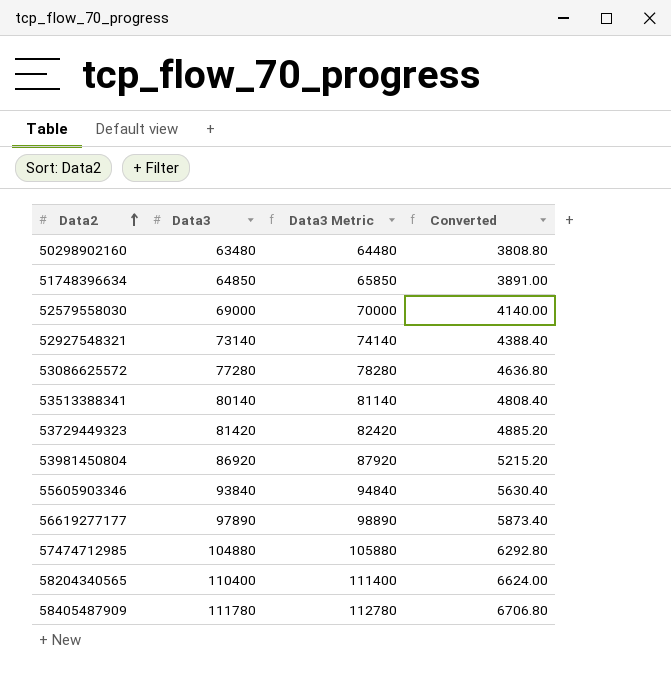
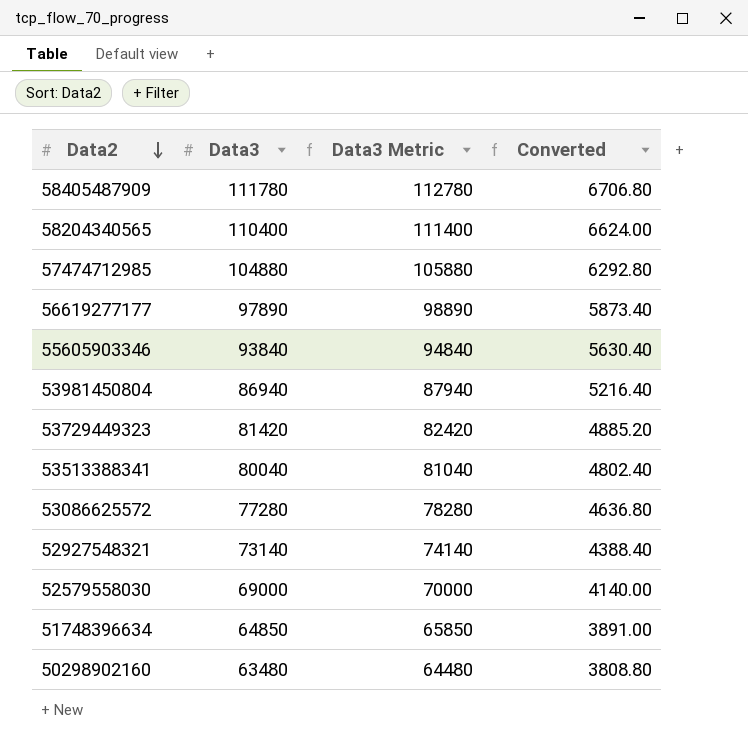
row order: Data2 ascending -> Data2 descending
53981450804 | Data3: 86920 -> 86940
53981450804 | Data3 Metric: 87920 -> 87940
53981450804 | Converted: 5215.20 -> 5216.40
53513388341 | Data3: 80140 -> 80040
53513388341 | Data3 Metric: 81140 -> 81040
53513388341 | Converted: 4808.40 -> 4802.40

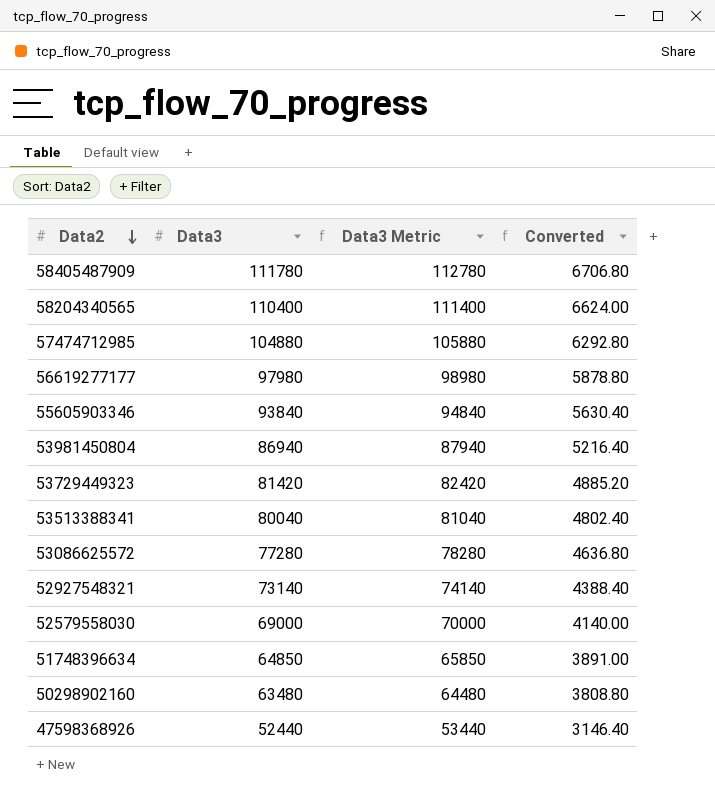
56619277177 | Data3: 97890 -> 97980
56619277177 | Data3 Metric: 98890 -> 98980
56619277177 | Converted: 5873.40 -> 5878.80
row 47598368926: none -> 52440 | 53440 | 3146.40

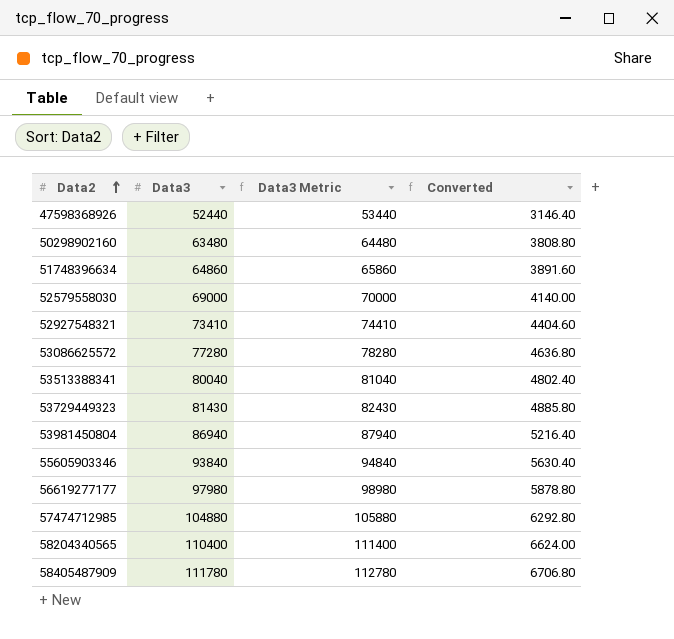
row order: Data2 descending -> Data2 ascending
51748396634 | Data3: 64850 -> 64860
51748396634 | Data3 Metric: 65850 -> 65860
51748396634 | Converted: 3891.00 -> 3891.60
52927548321 | Data3: 73140 -> 73410
52927548321 | Data3 Metric: 74140 -> 74410
52927548321 | Converted: 4388.40 -> 4404.60
53729449323 | Data3: 81420 -> 81430
53729449323 | Data3 Metric: 82420 -> 82430
53729449323 | Converted: 4885.20 -> 4885.80

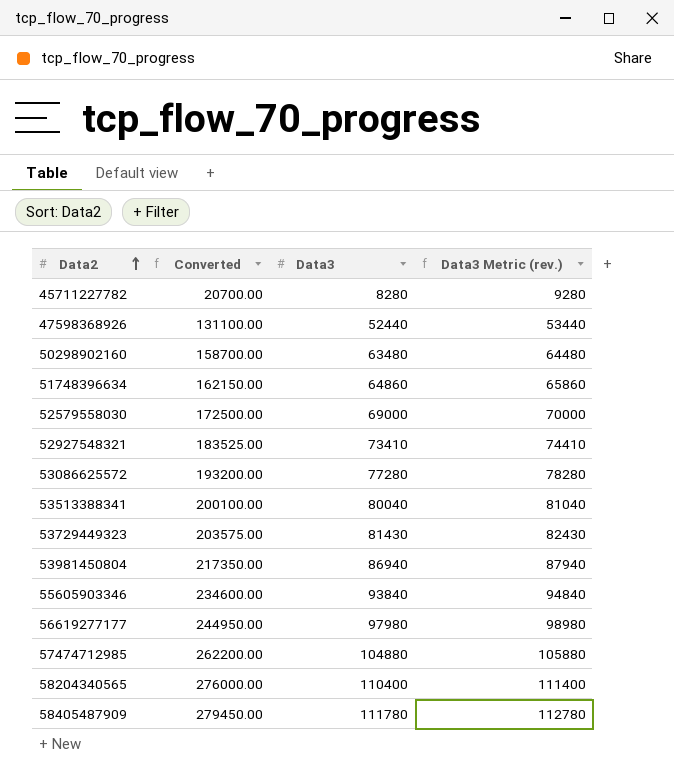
column Converted | formula: [Data3] * 0.06 -> [Data3] * 2.5
column Converted | position: 4 -> 2
column name: Data3 Metric -> Data3 Metric (rev.)
row 45711227782: none -> 20700.00 | 8280 | 9280

